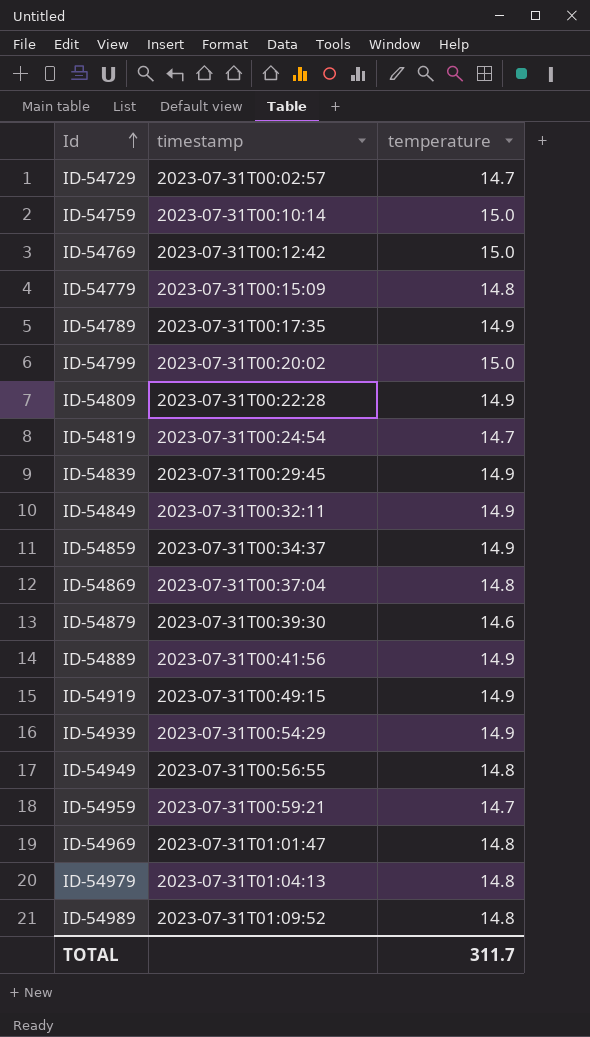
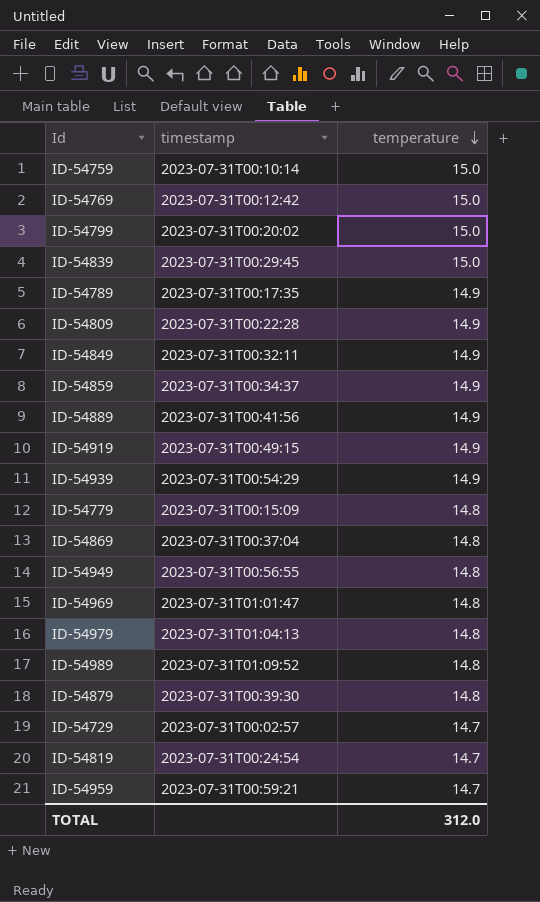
row order: Id ascending -> temperature descending
ID-54839 | temperature: 14.9 -> 15.0
ID-54879 | temperature: 14.6 -> 14.8
TOTAL | temperature: 311.7 -> 312.0

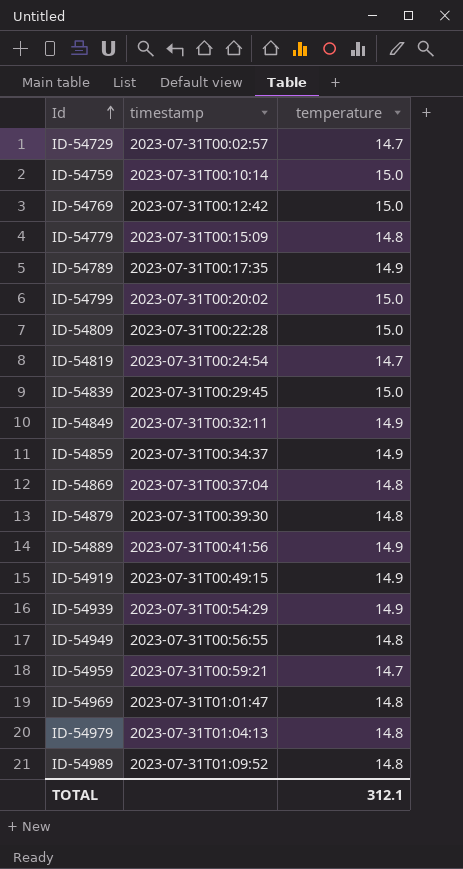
row order: temperature descending -> Id ascending
ID-54809 | temperature: 14.9 -> 15.0
TOTAL | temperature: 312.0 -> 312.1

